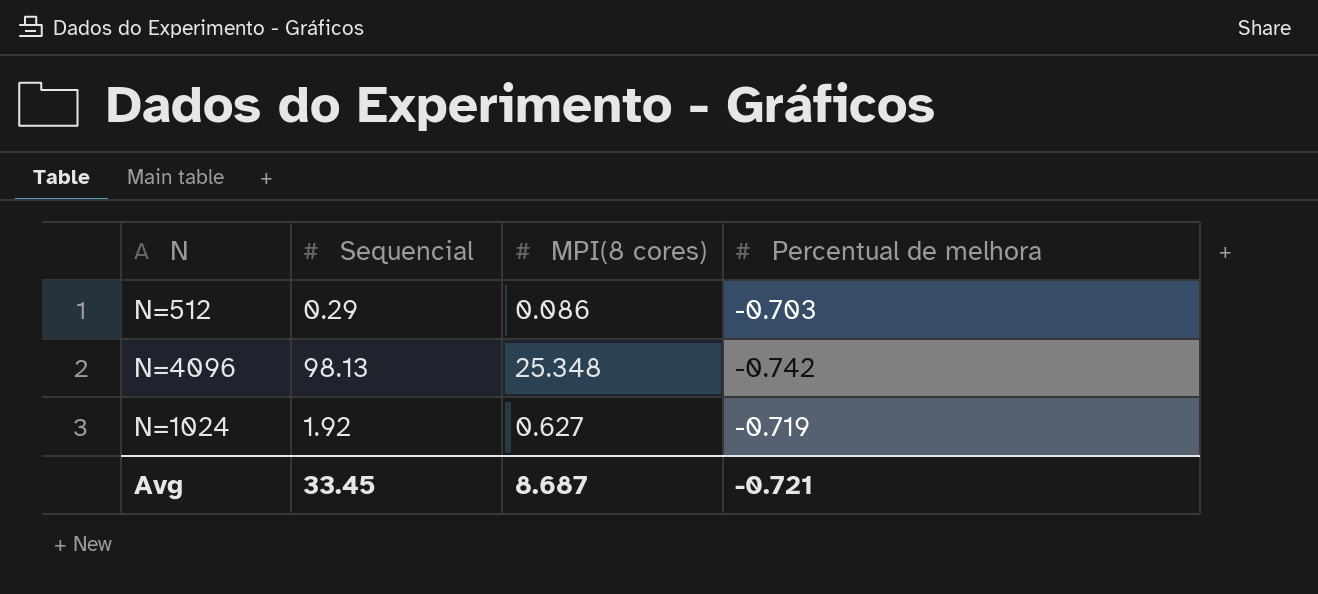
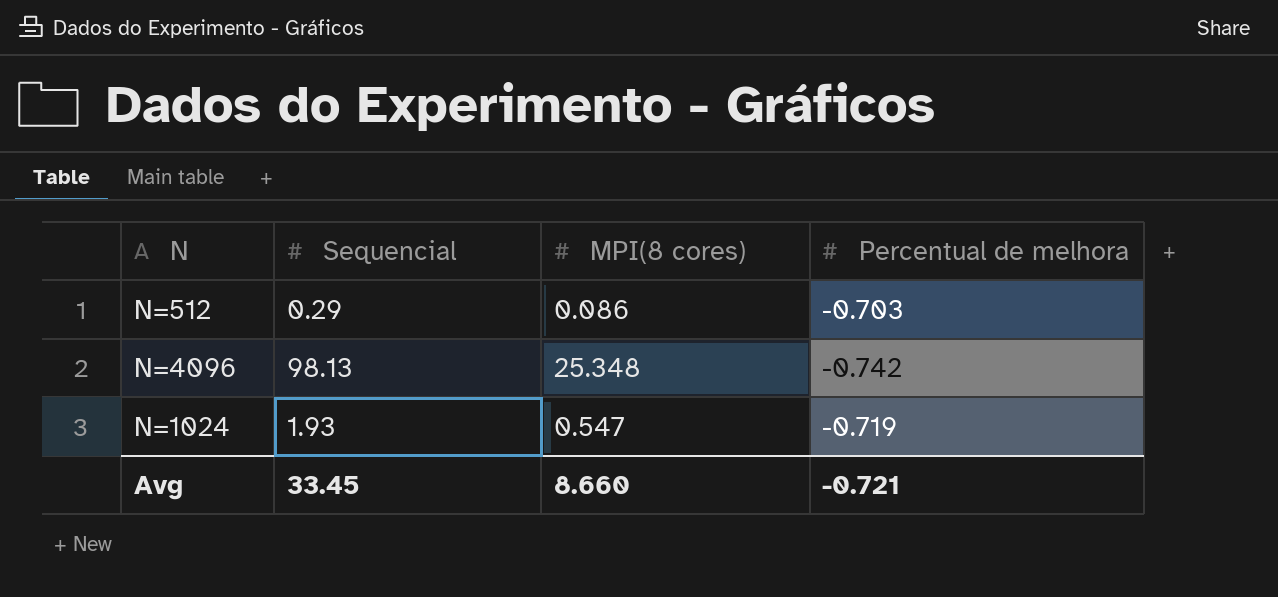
N=1024 | Sequencial: 1.92 -> 1.93
N=1024 | MPI(8 cores): 0.627 -> 0.547
Avg | MPI(8 cores): 8.687 -> 8.660

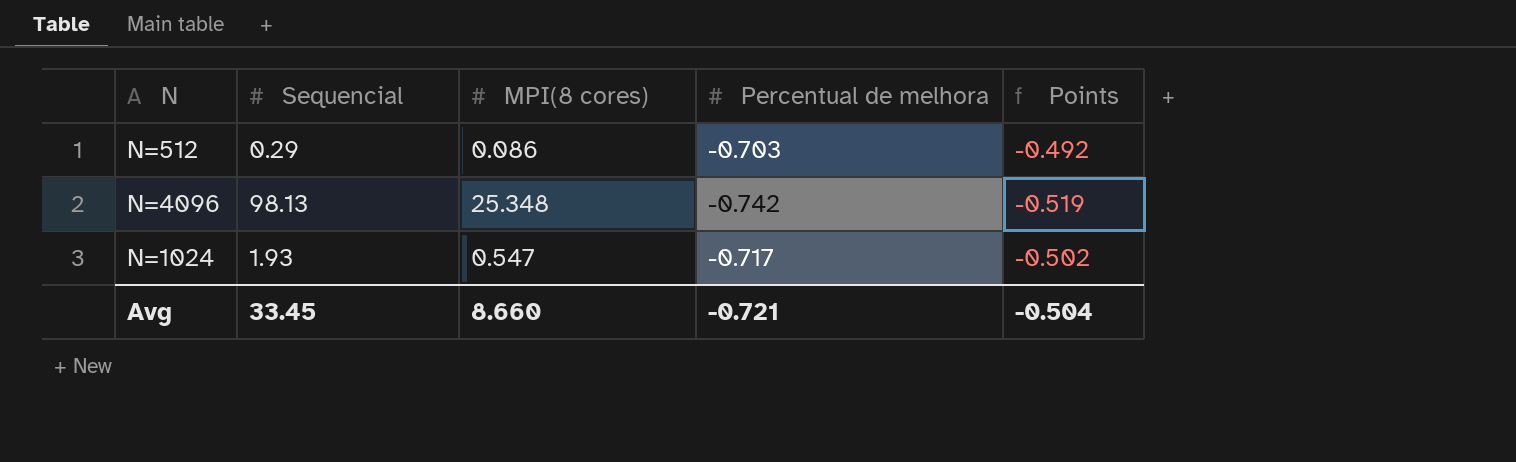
column Points | formula: none -> [Percentual de melhora] * 0.7
N=1024 | Percentual de melhora: -0.719 -> -0.717

